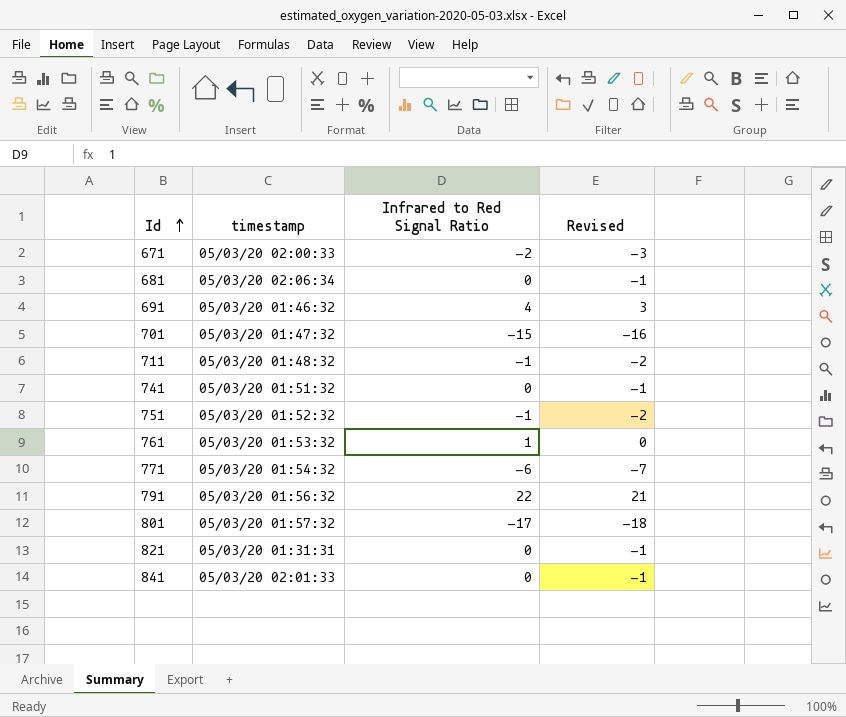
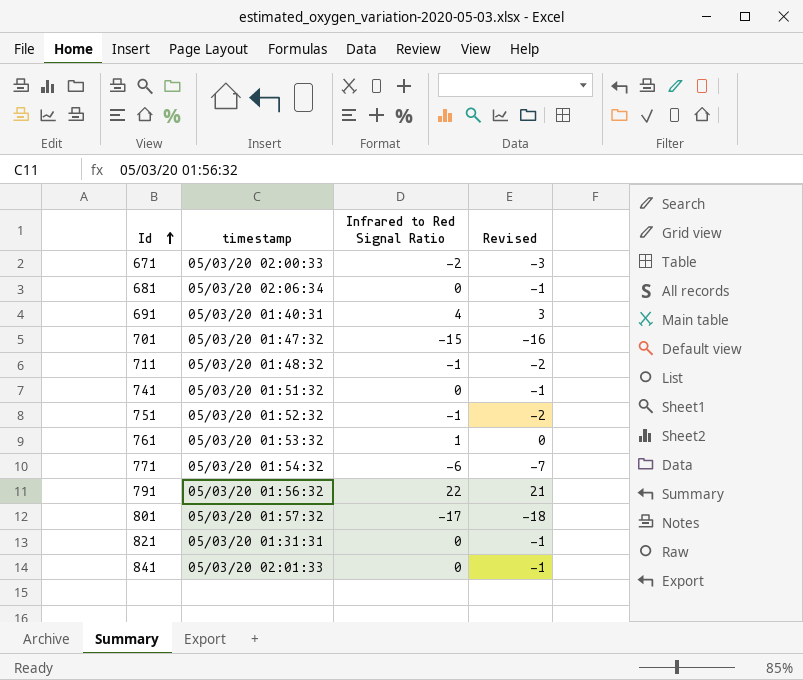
691 | timestamp: 05/03/20 01:46:32 -> 05/03/20 01:40:31

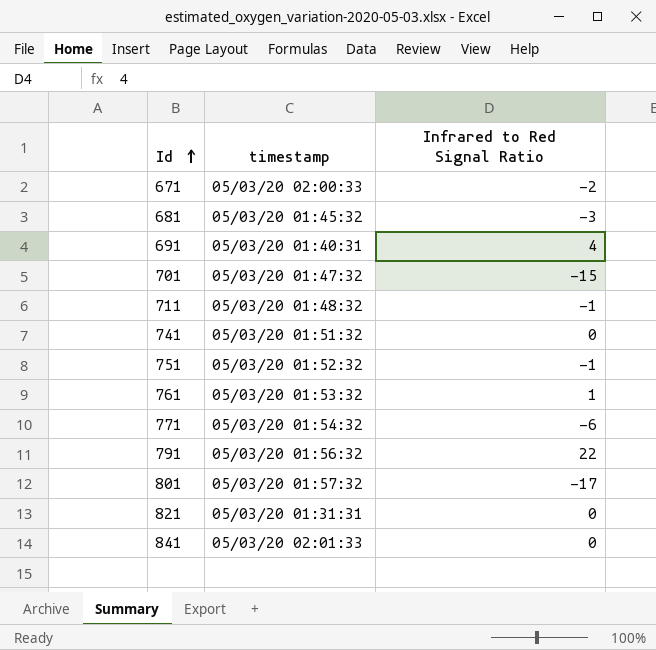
column Revised | formula: [Infrared to Red Signal Ratio] - 1 -> none
681 | timestamp: 05/03/20 02:06:34 -> 05/03/20 01:45:32
681 | Infrared to Red Signal Ratio: 0 -> -3

